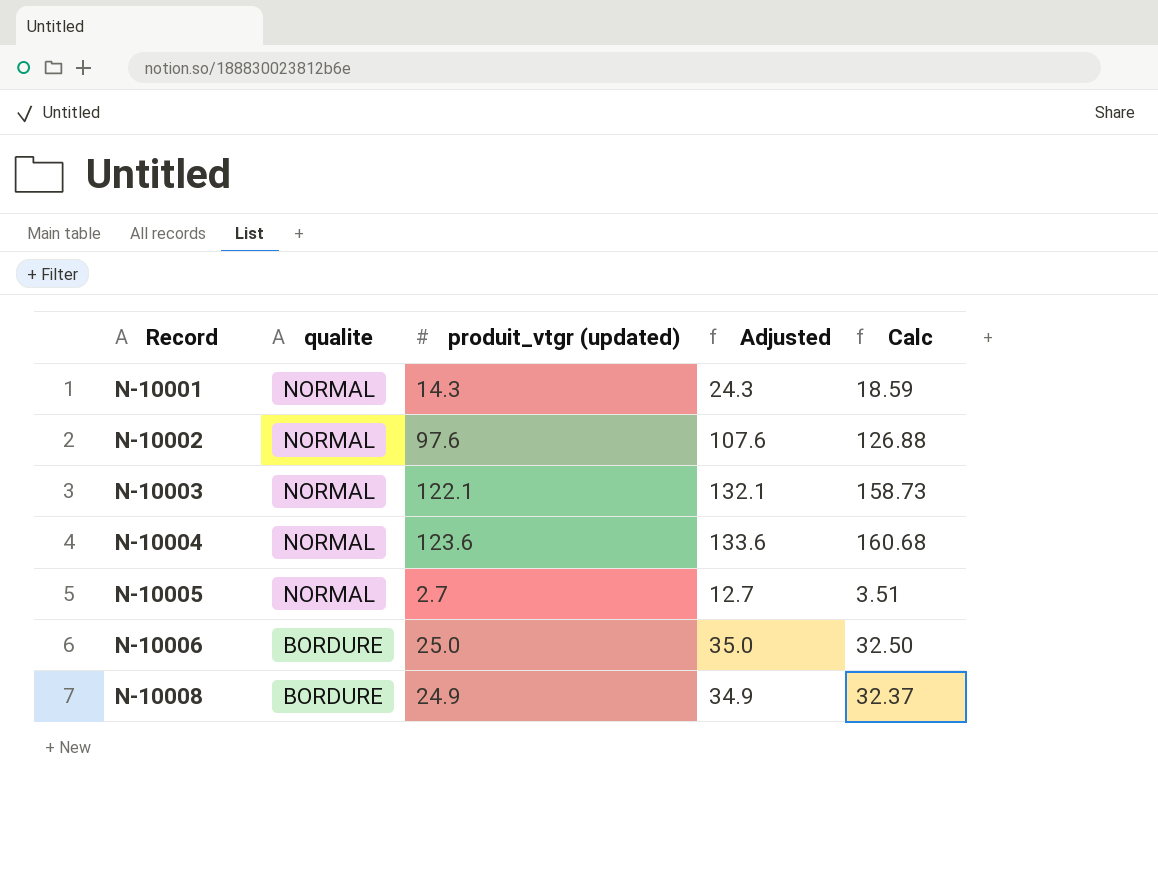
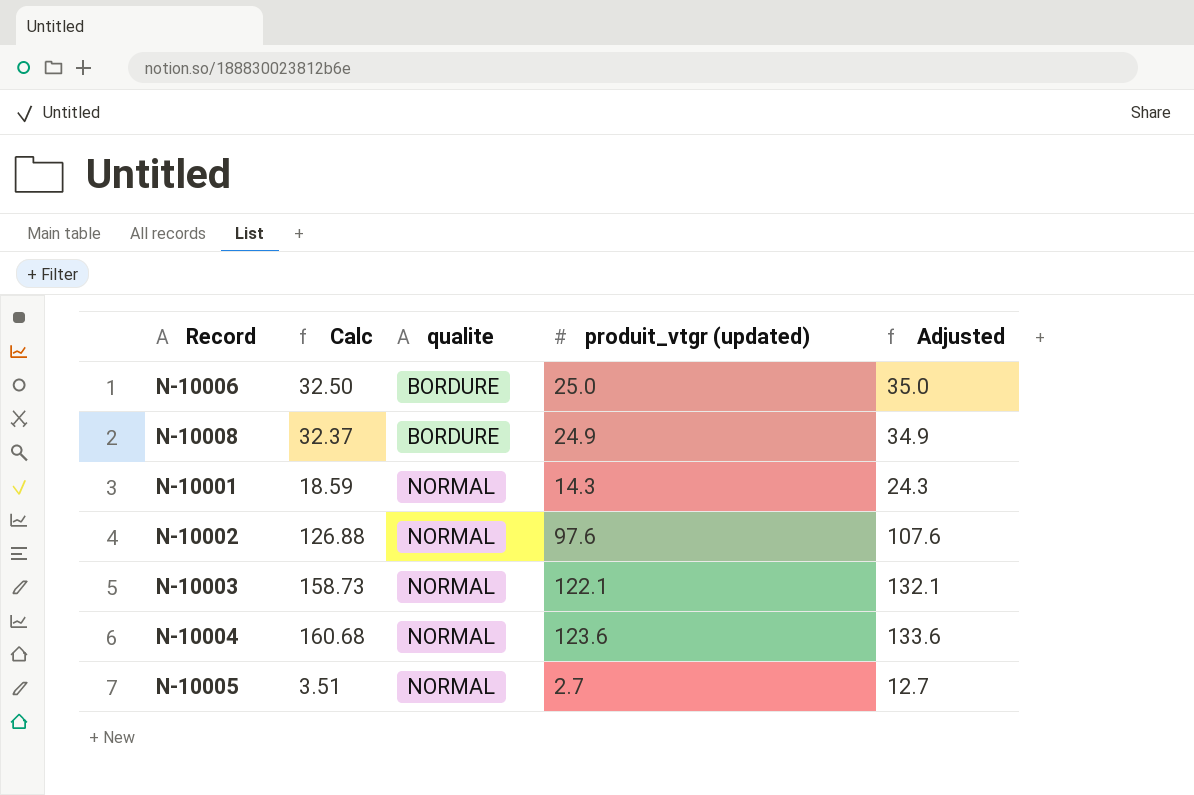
row order: Record ascending -> qualite ascending
column Calc | position: 5 -> 2

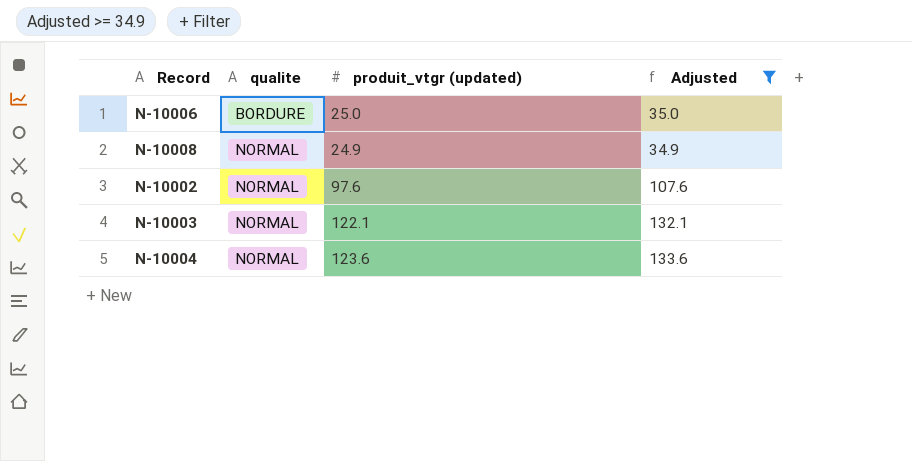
filter: none -> Adjusted >= 34.9
column Calc | formula: [produit_vtgr (updated)] * 1.3 -> none
N-10008 | qualite: BORDURE -> NORMAL

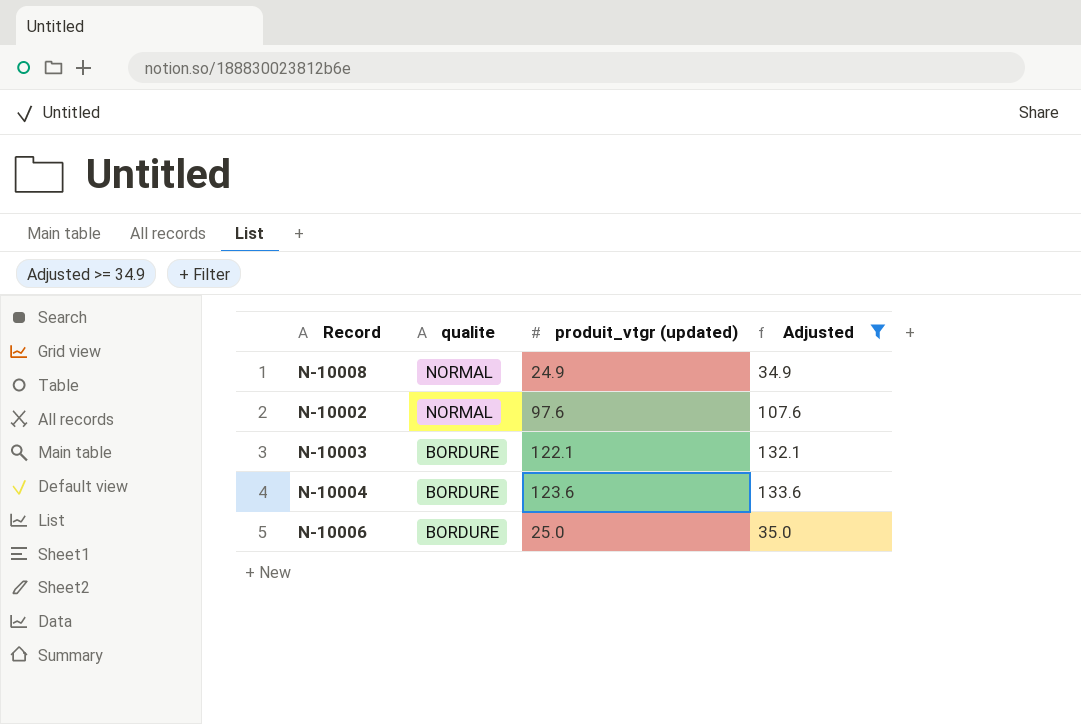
row order: qualite ascending -> qualite descending
N-10003 | qualite: NORMAL -> BORDURE
N-10004 | qualite: NORMAL -> BORDURE

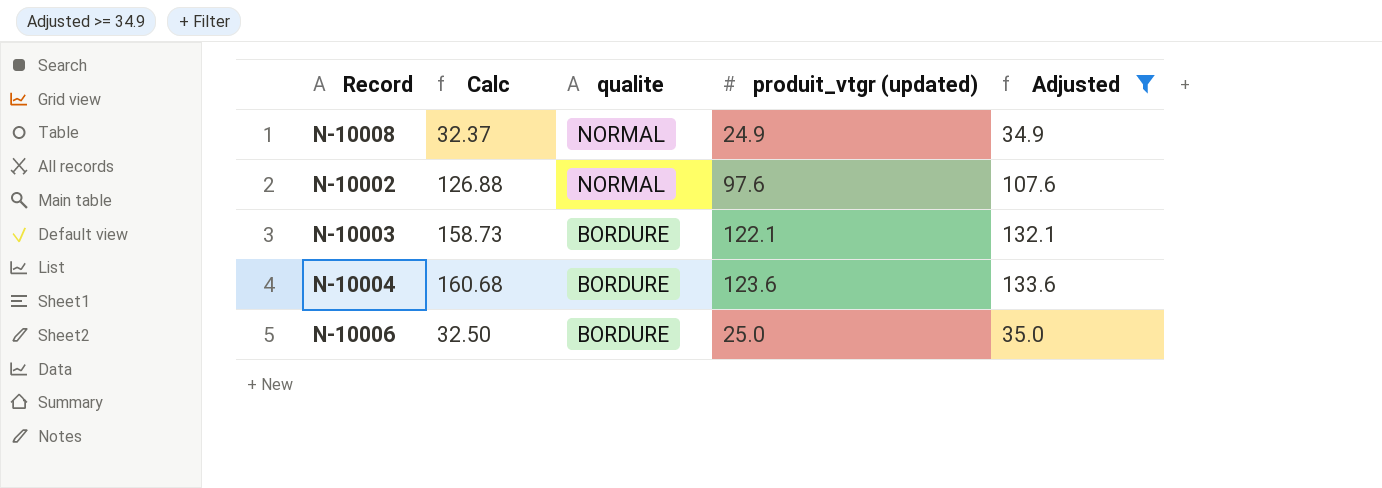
column Calc | formula: none -> [produit_vtgr (updated)] * 1.3

